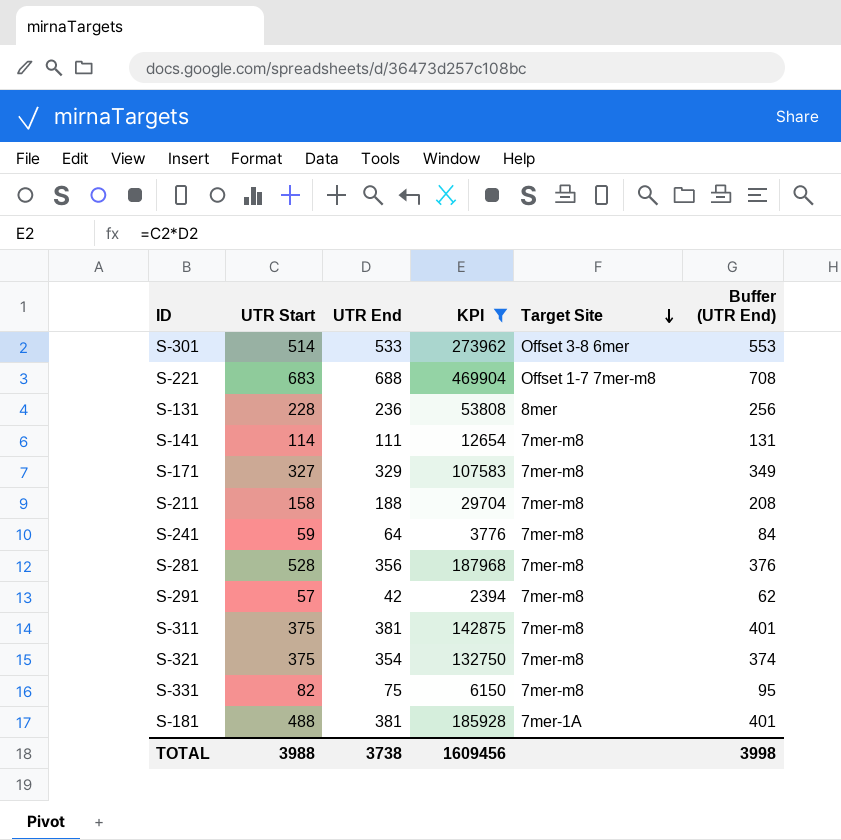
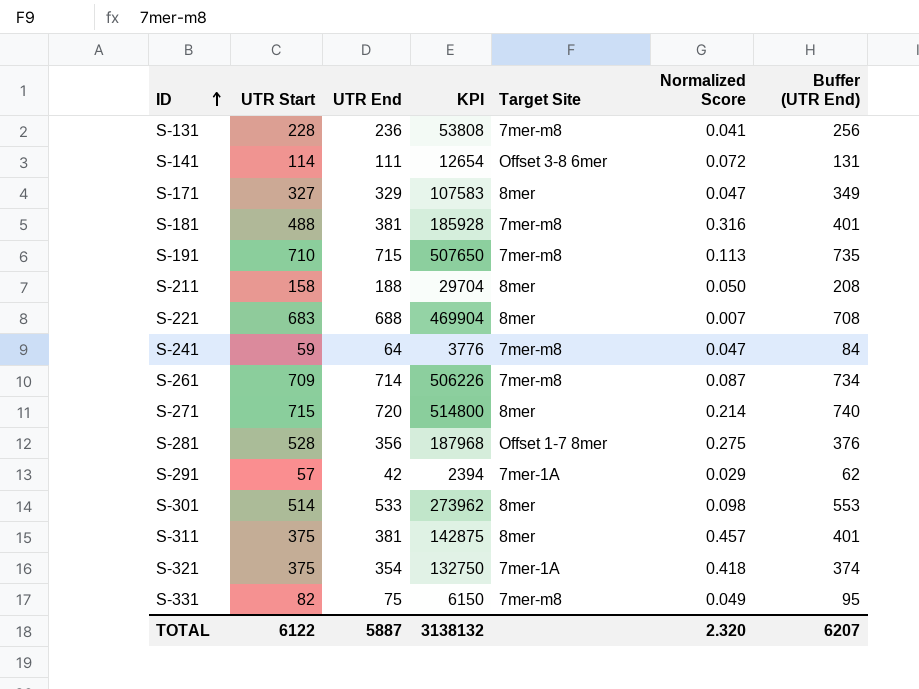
filter: KPI <= 469904 -> none
row order: Target Site descending -> ID ascending
column Normalized Score | position: none -> 6
S-131 | Target Site: 8mer -> 7mer-m8
S-141 | Target Site: 7mer-m8 -> Offset 3-8 6mer
S-171 | Target Site: 7mer-m8 -> 8mer
S-181 | Target Site: 7mer-1A -> 7mer-m8
S-211 | Target Site: 7mer-m8 -> 8mer
S-221 | Target Site: Offset 1-7 7mer-m8 -> 8mer
S-281 | Target Site: 7mer-m8 -> Offset 1-7 8mer
S-291 | Target Site: 7mer-m8 -> 7mer-1A
S-301 | Target Site: Offset 3-8 6mer -> 8mer
S-311 | Target Site: 7mer-m8 -> 8mer
S-321 | Target Site: 7mer-m8 -> 7mer-1A
TOTAL | UTR Start: 3988 -> 6122
TOTAL | UTR End: 3738 -> 5887
TOTAL | KPI: 1609456 -> 3138132
TOTAL | Buffer (UTR End): 3998 -> 6207

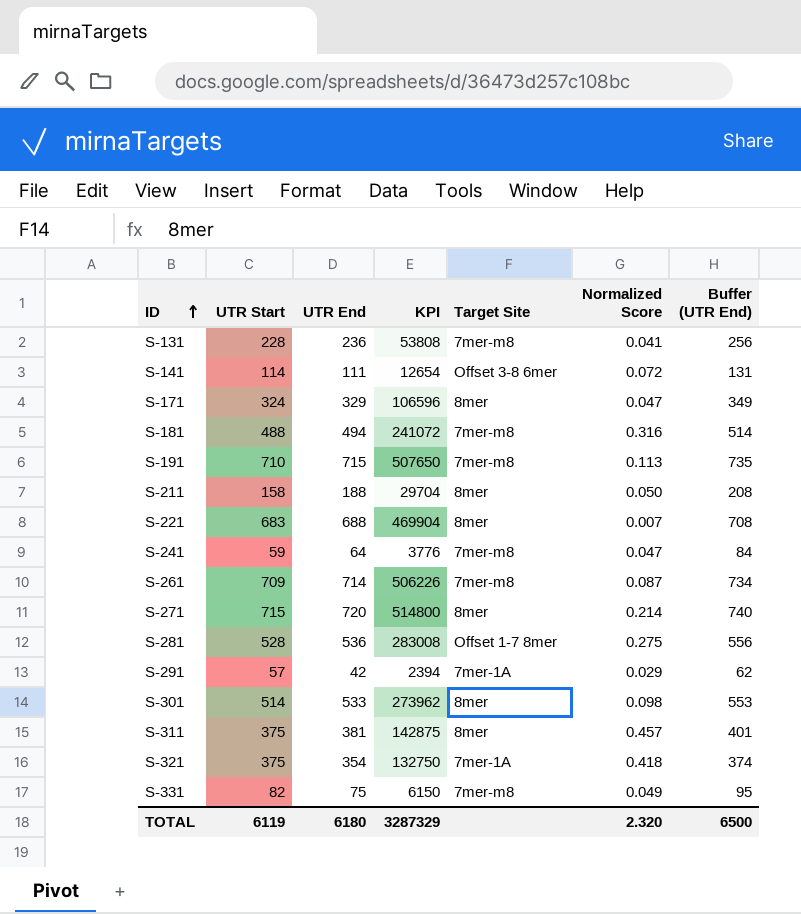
S-171 | UTR Start: 327 -> 324
S-171 | KPI: 107583 -> 106596
S-181 | UTR End: 381 -> 494
S-181 | KPI: 185928 -> 241072
S-181 | Buffer (UTR End): 401 -> 514
S-281 | UTR End: 356 -> 536
S-281 | KPI: 187968 -> 283008
S-281 | Buffer (UTR End): 376 -> 556
TOTAL | UTR Start: 6122 -> 6119
TOTAL | UTR End: 5887 -> 6180
TOTAL | KPI: 3138132 -> 3287329
TOTAL | Buffer (UTR End): 6207 -> 6500

